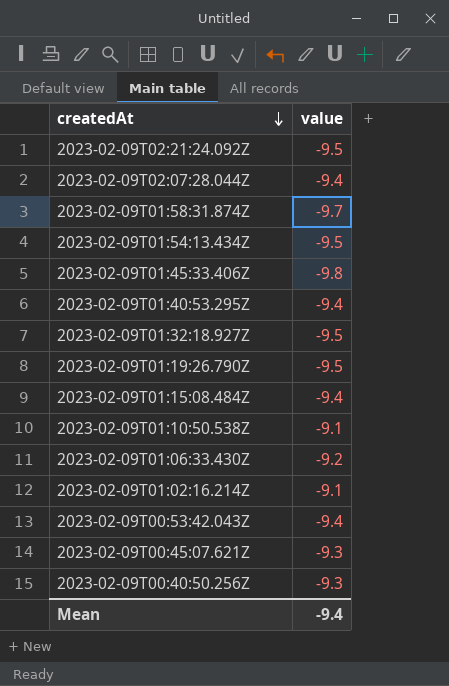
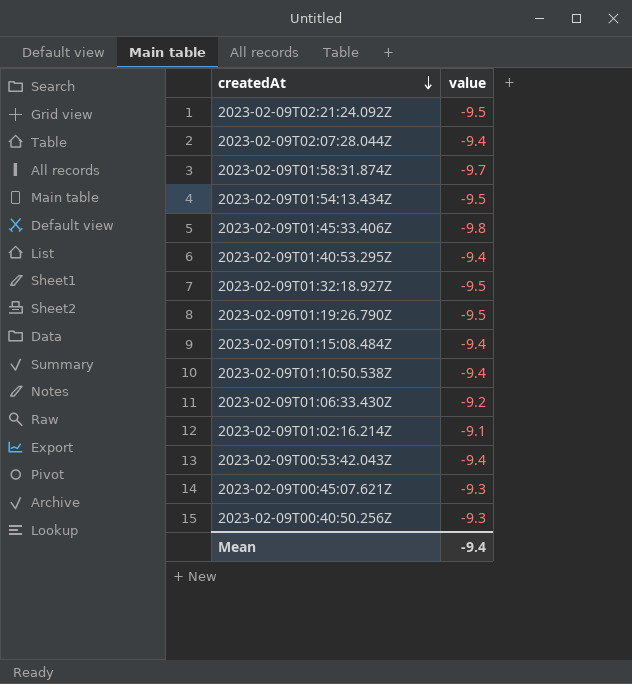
2023-02-09T01:10:50.538Z | value: -9.1 -> -9.4

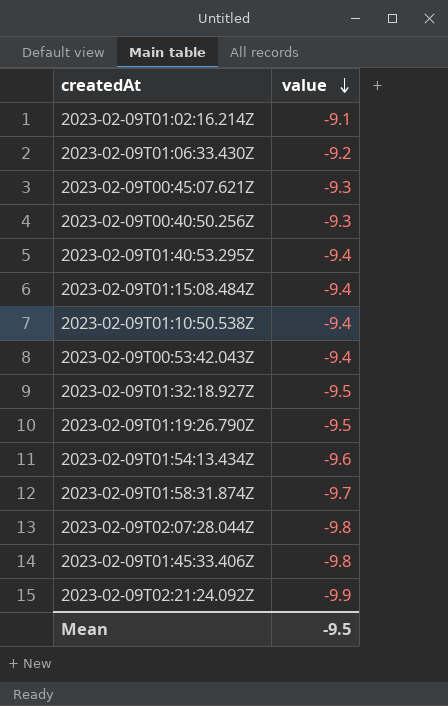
row order: createdAt descending -> value descending
2023-02-09T01:54:13.434Z | value: -9.5 -> -9.6
2023-02-09T02:07:28.044Z | value: -9.4 -> -9.8
2023-02-09T02:21:24.092Z | value: -9.5 -> -9.9
Mean | value: -9.4 -> -9.5

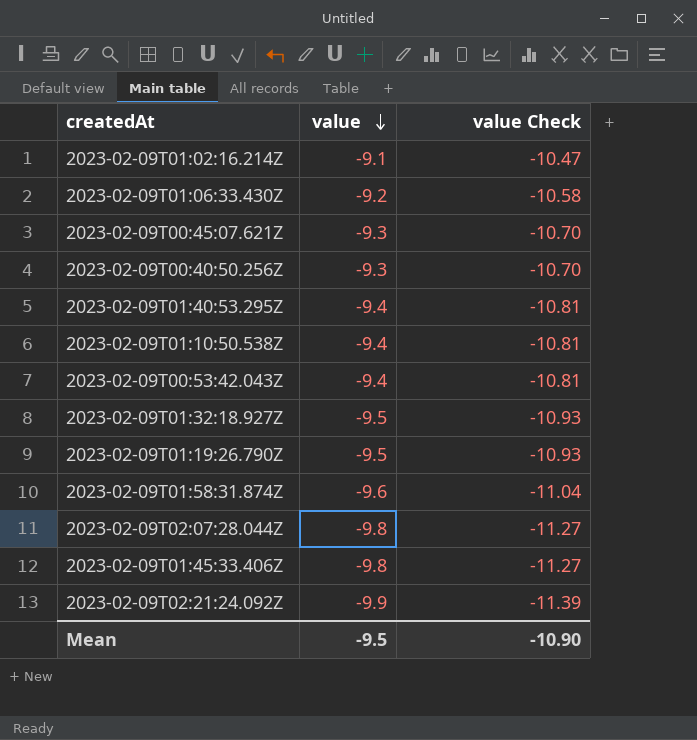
column value Check | formula: none -> [value] * 1.15
row 2023-02-09T01:15:08.484Z: -9.4 -> none
row 2023-02-09T01:54:13.434Z: -9.6 -> none
2023-02-09T01:58:31.874Z | value: -9.7 -> -9.6

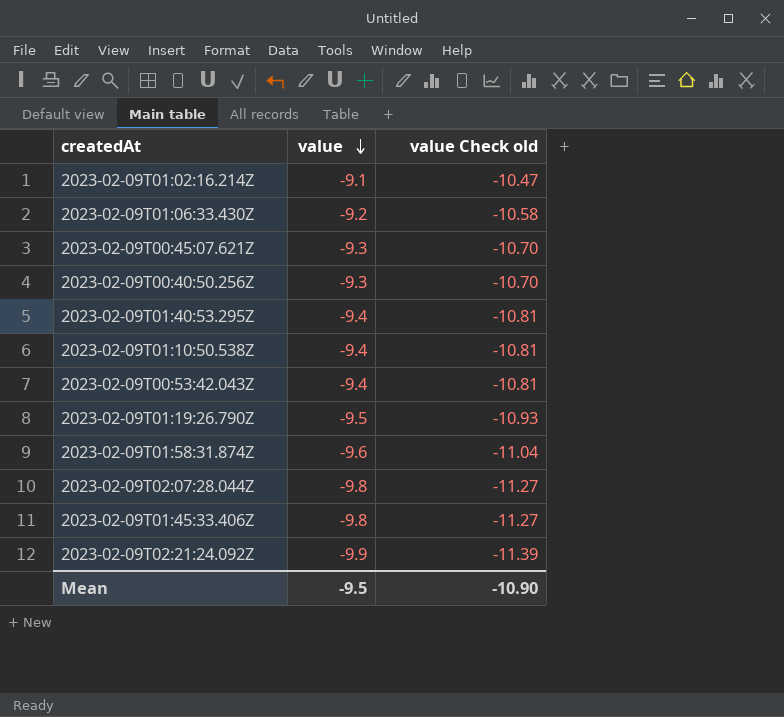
column name: value Check -> value Check old
row 2023-02-09T01:32:18.927Z: -9.5 | -10.93 -> none

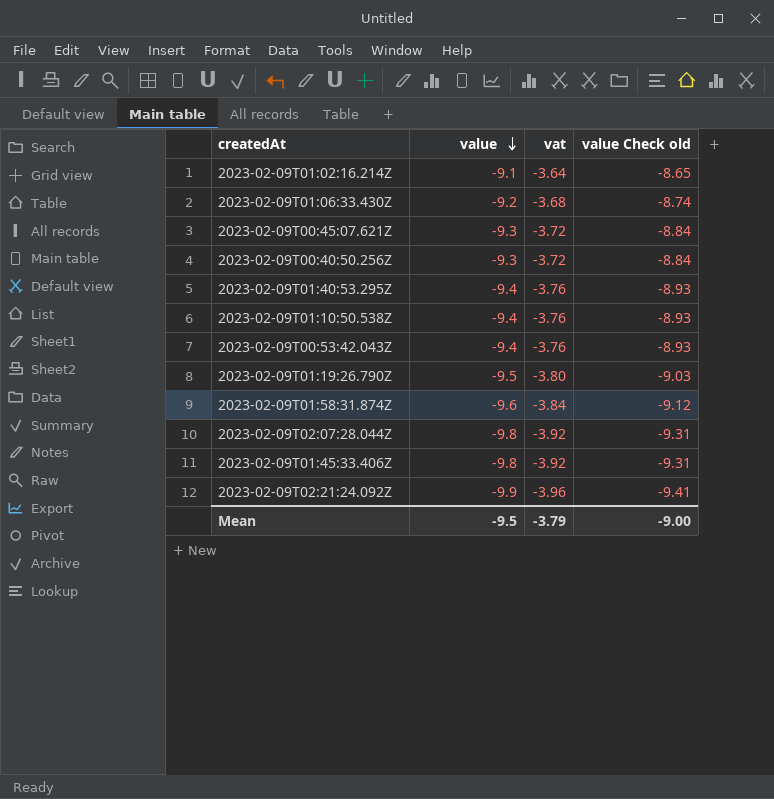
column vat | formula: none -> [value] * 0.4
column value Check old | formula: [value] * 1.15 -> [value] * 0.95
Mean | value Check old: -10.90 -> -9.00

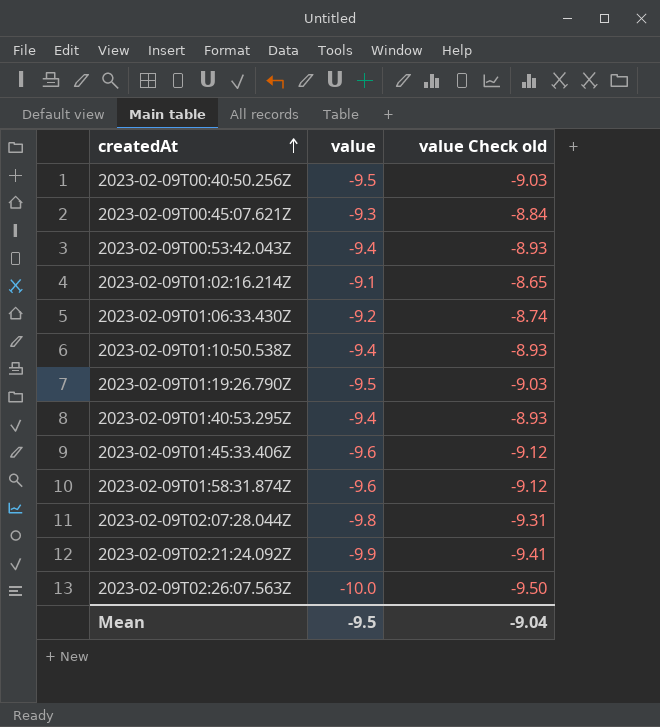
row order: value descending -> createdAt ascending
column vat | formula: [value] * 0.4 -> none
2023-02-09T00:40:50.256Z | value: -9.3 -> -9.5
2023-02-09T00:40:50.256Z | value Check old: -8.84 -> -9.03
2023-02-09T01:45:33.406Z | value: -9.8 -> -9.6
2023-02-09T01:45:33.406Z | value Check old: -9.31 -> -9.12
row 2023-02-09T02:26:07.563Z: none -> -10.0 | -9.50
Mean | value Check old: -9.00 -> -9.04

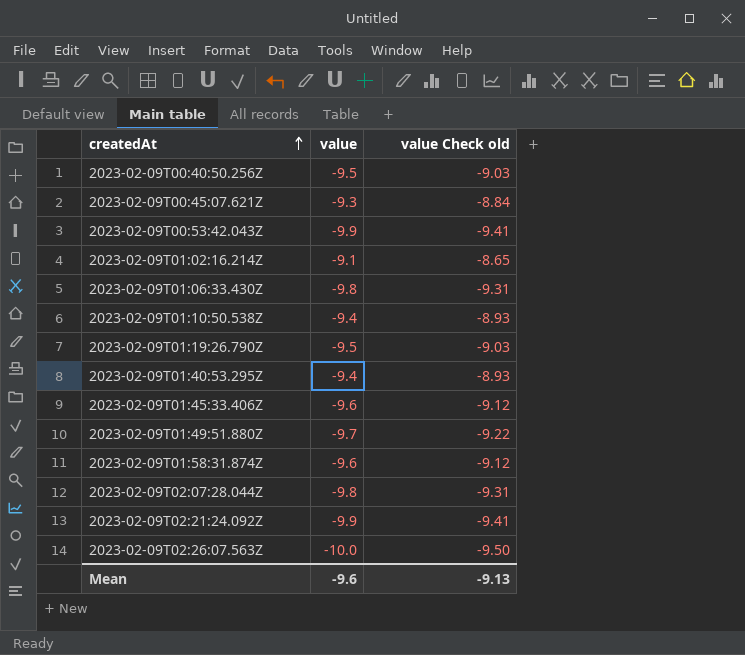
2023-02-09T00:53:42.043Z | value: -9.4 -> -9.9
2023-02-09T00:53:42.043Z | value Check old: -8.93 -> -9.41
2023-02-09T01:06:33.430Z | value: -9.2 -> -9.8
2023-02-09T01:06:33.430Z | value Check old: -8.74 -> -9.31
row 2023-02-09T01:49:51.880Z: none -> -9.7 | -9.22
Mean | value: -9.5 -> -9.6
Mean | value Check old: -9.04 -> -9.13

